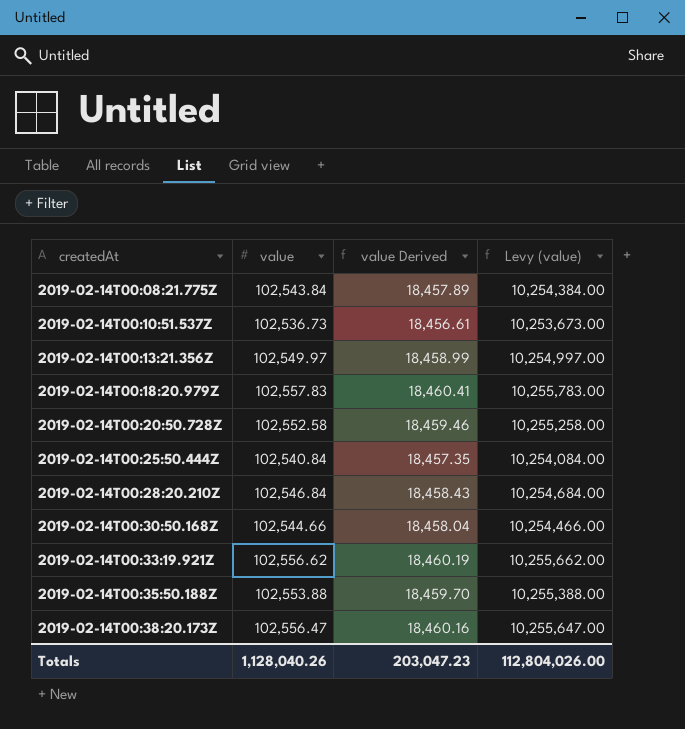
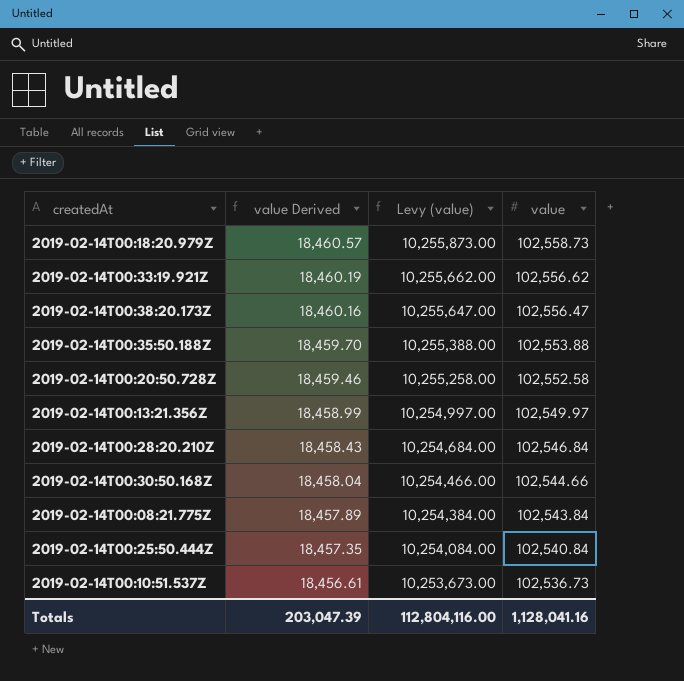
row order: createdAt ascending -> value Derived descending
column value | position: 2 -> 4
2019-02-14T00:18:20.979Z | value Derived: 18,460.41 -> 18,460.57
2019-02-14T00:18:20.979Z | Levy (value): 10,255,783.00 -> 10,255,873.00
2019-02-14T00:18:20.979Z | value: 102,557.83 -> 102,558.73
Totals | value Derived: 203,047.23 -> 203,047.39
Totals | Levy (value): 112,804,026.00 -> 112,804,116.00
Totals | value: 1,128,040.26 -> 1,128,041.16

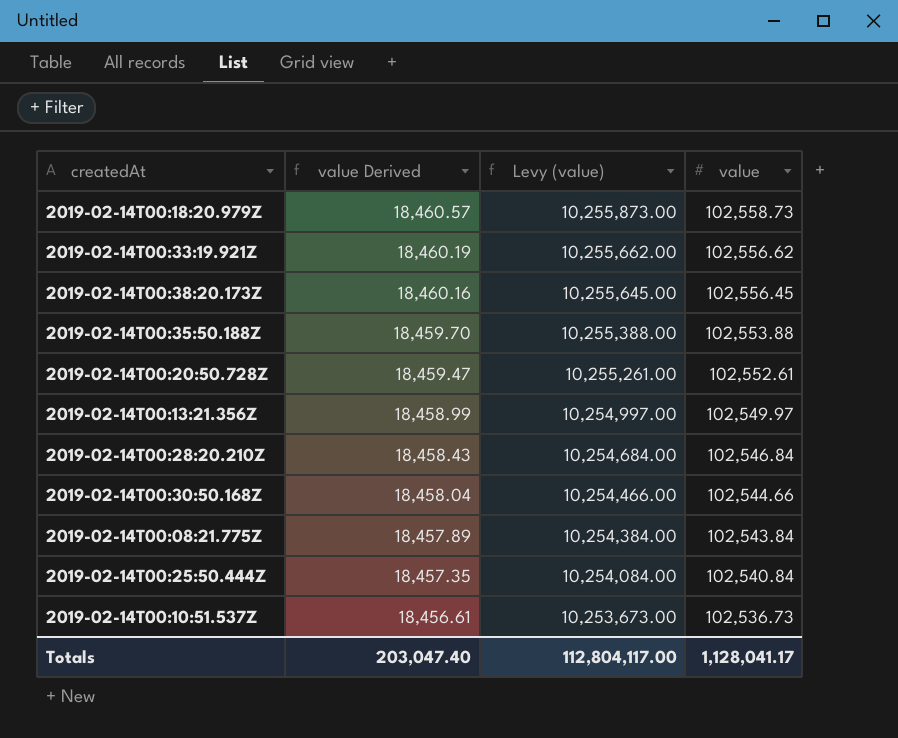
2019-02-14T00:38:20.173Z | Levy (value): 10,255,647.00 -> 10,255,645.00
2019-02-14T00:38:20.173Z | value: 102,556.47 -> 102,556.45
2019-02-14T00:20:50.728Z | value Derived: 18,459.46 -> 18,459.47
2019-02-14T00:20:50.728Z | Levy (value): 10,255,258.00 -> 10,255,261.00
2019-02-14T00:20:50.728Z | value: 102,552.58 -> 102,552.61
Totals | value Derived: 203,047.39 -> 203,047.40
Totals | Levy (value): 112,804,116.00 -> 112,804,117.00
Totals | value: 1,128,041.16 -> 1,128,041.17

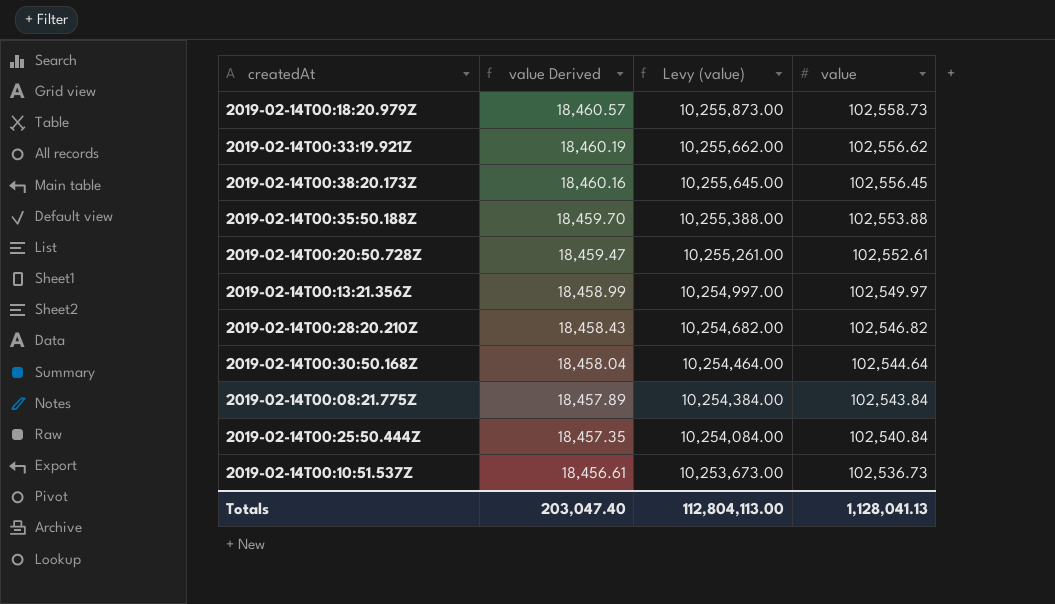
2019-02-14T00:28:20.210Z | Levy (value): 10,254,684.00 -> 10,254,682.00
2019-02-14T00:28:20.210Z | value: 102,546.84 -> 102,546.82
2019-02-14T00:30:50.168Z | Levy (value): 10,254,466.00 -> 10,254,464.00
2019-02-14T00:30:50.168Z | value: 102,544.66 -> 102,544.64
Totals | Levy (value): 112,804,117.00 -> 112,804,113.00
Totals | value: 1,128,041.17 -> 1,128,041.13

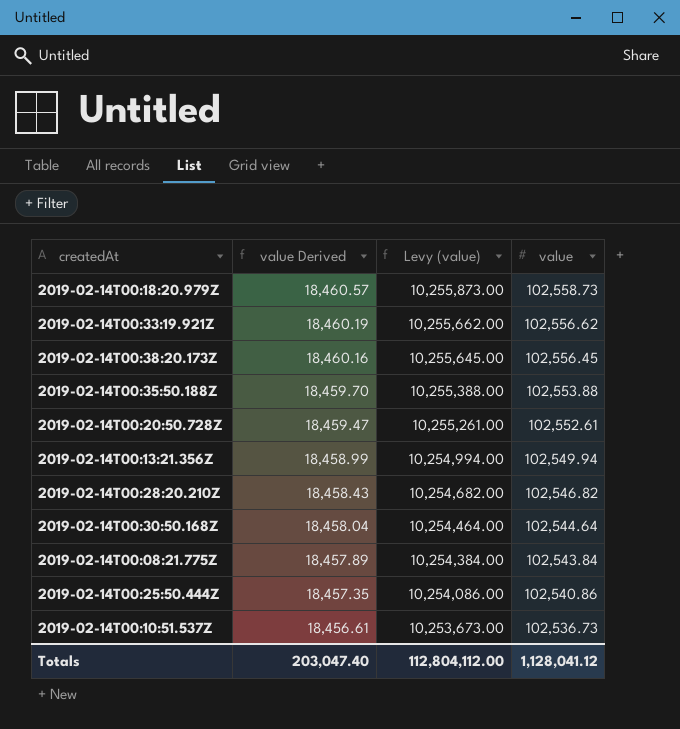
2019-02-14T00:13:21.356Z | Levy (value): 10,254,997.00 -> 10,254,994.00
2019-02-14T00:13:21.356Z | value: 102,549.97 -> 102,549.94
2019-02-14T00:25:50.444Z | Levy (value): 10,254,084.00 -> 10,254,086.00
2019-02-14T00:25:50.444Z | value: 102,540.84 -> 102,540.86
Totals | Levy (value): 112,804,113.00 -> 112,804,112.00
Totals | value: 1,128,041.13 -> 1,128,041.12

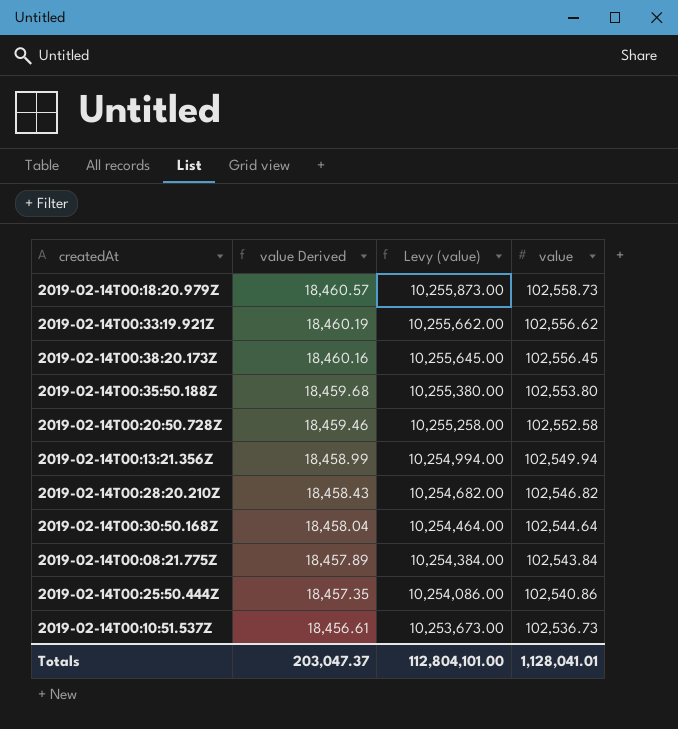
2019-02-14T00:35:50.188Z | value Derived: 18,459.70 -> 18,459.68
2019-02-14T00:35:50.188Z | Levy (value): 10,255,388.00 -> 10,255,380.00
2019-02-14T00:35:50.188Z | value: 102,553.88 -> 102,553.80
2019-02-14T00:20:50.728Z | value Derived: 18,459.47 -> 18,459.46
2019-02-14T00:20:50.728Z | Levy (value): 10,255,261.00 -> 10,255,258.00
2019-02-14T00:20:50.728Z | value: 102,552.61 -> 102,552.58
Totals | value Derived: 203,047.40 -> 203,047.37
Totals | Levy (value): 112,804,112.00 -> 112,804,101.00
Totals | value: 1,128,041.12 -> 1,128,041.01

